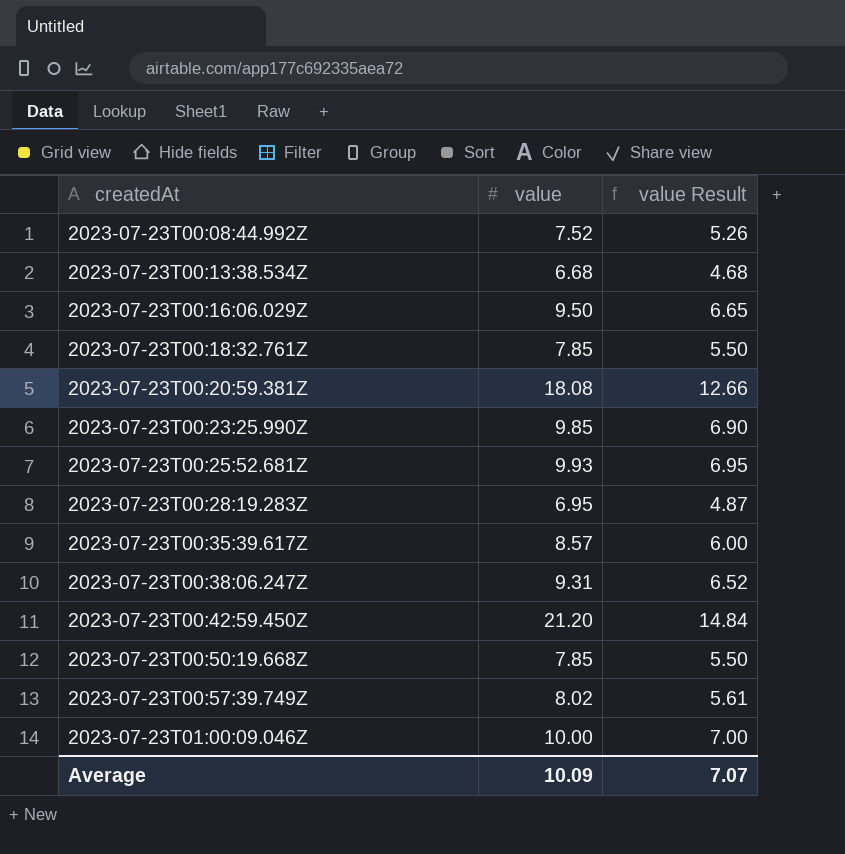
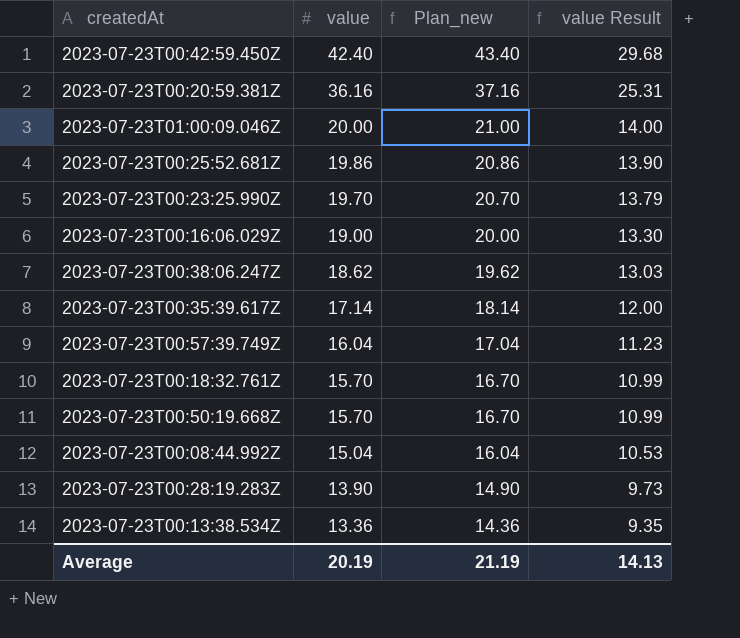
row order: createdAt ascending -> value descending
column Plan_new | formula: none -> [value] + 1
2023-07-23T00:42:59.450Z | value: 21.20 -> 42.40
2023-07-23T00:42:59.450Z | value Result: 14.84 -> 29.68
2023-07-23T00:20:59.381Z | value: 18.08 -> 36.16
2023-07-23T00:20:59.381Z | value Result: 12.66 -> 25.31
2023-07-23T01:00:09.046Z | value: 10.00 -> 20.00
2023-07-23T01:00:09.046Z | value Result: 7.00 -> 14.00
2023-07-23T00:25:52.681Z | value: 9.93 -> 19.86
2023-07-23T00:25:52.681Z | value Result: 6.95 -> 13.90
2023-07-23T00:23:25.990Z | value: 9.85 -> 19.70
2023-07-23T00:23:25.990Z | value Result: 6.90 -> 13.79
2023-07-23T00:16:06.029Z | value: 9.50 -> 19.00
2023-07-23T00:16:06.029Z | value Result: 6.65 -> 13.30
2023-07-23T00:38:06.247Z | value: 9.31 -> 18.62
2023-07-23T00:38:06.247Z | value Result: 6.52 -> 13.03
2023-07-23T00:35:39.617Z | value: 8.57 -> 17.14
2023-07-23T00:35:39.617Z | value Result: 6.00 -> 12.00
2023-07-23T00:57:39.749Z | value: 8.02 -> 16.04
2023-07-23T00:57:39.749Z | value Result: 5.61 -> 11.23
2023-07-23T00:18:32.761Z | value: 7.85 -> 15.70
2023-07-23T00:18:32.761Z | value Result: 5.50 -> 10.99
2023-07-23T00:50:19.668Z | value: 7.85 -> 15.70
2023-07-23T00:50:19.668Z | value Result: 5.50 -> 10.99
2023-07-23T00:08:44.992Z | value: 7.52 -> 15.04
2023-07-23T00:08:44.992Z | value Result: 5.26 -> 10.53
2023-07-23T00:28:19.283Z | value: 6.95 -> 13.90
2023-07-23T00:28:19.283Z | value Result: 4.87 -> 9.73
2023-07-23T00:13:38.534Z | value: 6.68 -> 13.36
2023-07-23T00:13:38.534Z | value Result: 4.68 -> 9.35
Average | value: 10.09 -> 20.19
Average | value Result: 7.07 -> 14.13

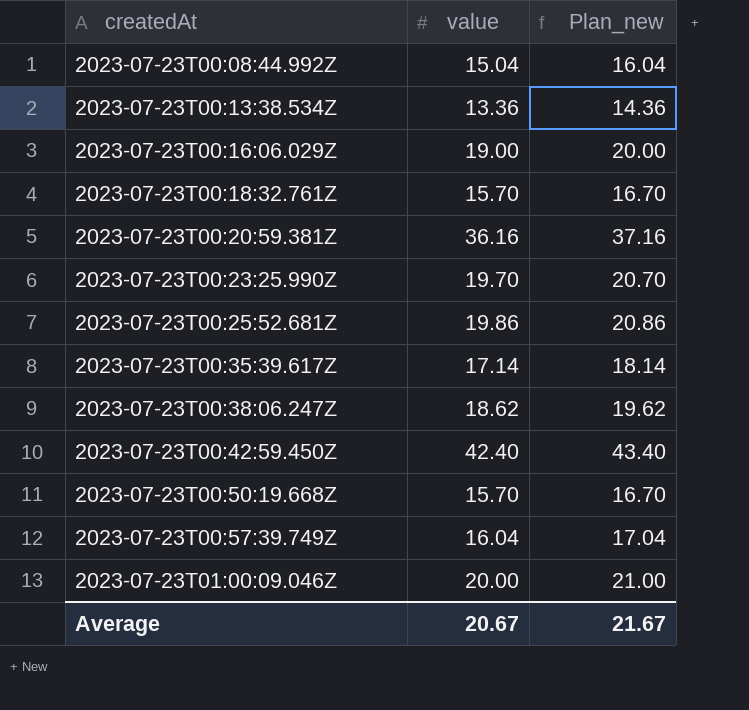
row order: value descending -> createdAt ascending
column value Result | formula: [value] * 0.7 -> none
row 2023-07-23T00:28:19.283Z: 13.90 | 14.90 | 9.73 -> none
Average | value: 20.19 -> 20.67
Average | Plan_new: 21.19 -> 21.67

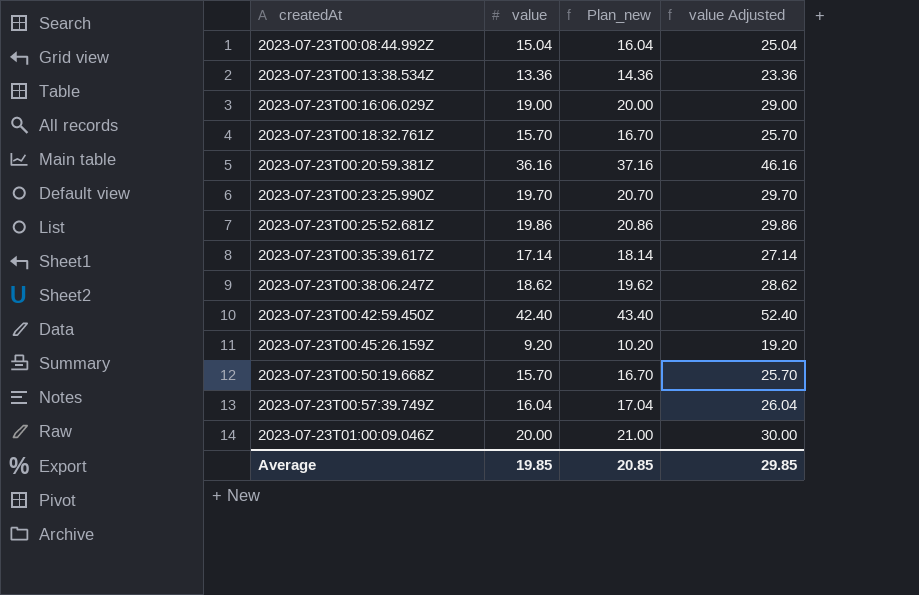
column value Adjusted | formula: none -> [value] + 10
row 2023-07-23T00:45:26.159Z: none -> 9.20 | 10.20 | 19.20
Average | value: 20.67 -> 19.85
Average | Plan_new: 21.67 -> 20.85

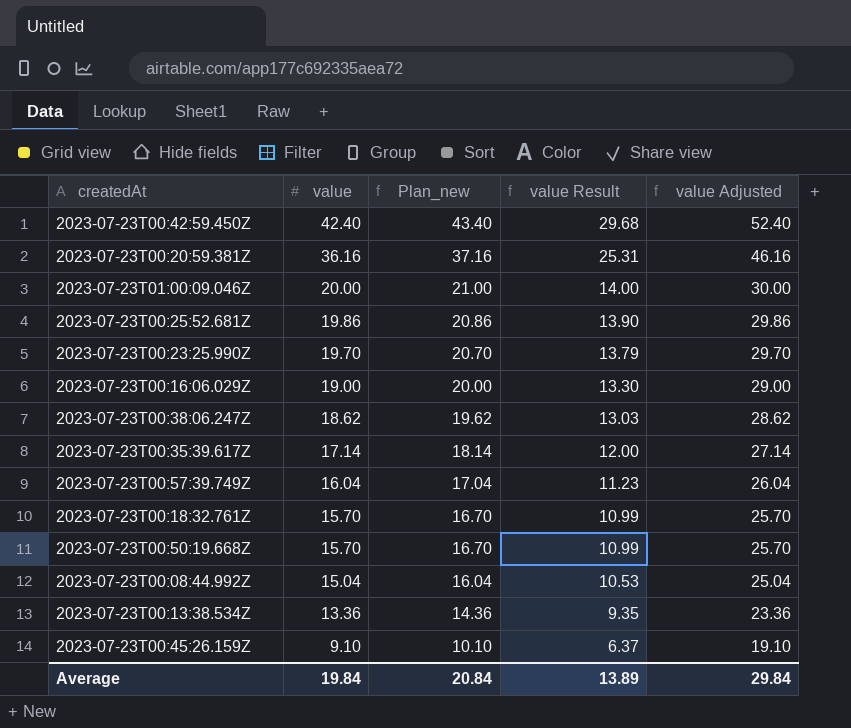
row order: createdAt ascending -> value descending
column value Result | formula: none -> [value] * 0.7
2023-07-23T00:45:26.159Z | value: 9.20 -> 9.10
2023-07-23T00:45:26.159Z | Plan_new: 10.20 -> 10.10
2023-07-23T00:45:26.159Z | value Adjusted: 19.20 -> 19.10
Average | value: 19.85 -> 19.84
Average | Plan_new: 20.85 -> 20.84
Average | value Adjusted: 29.85 -> 29.84

